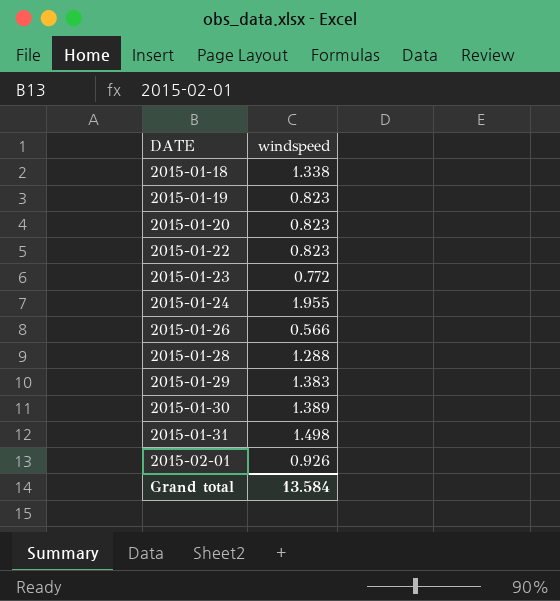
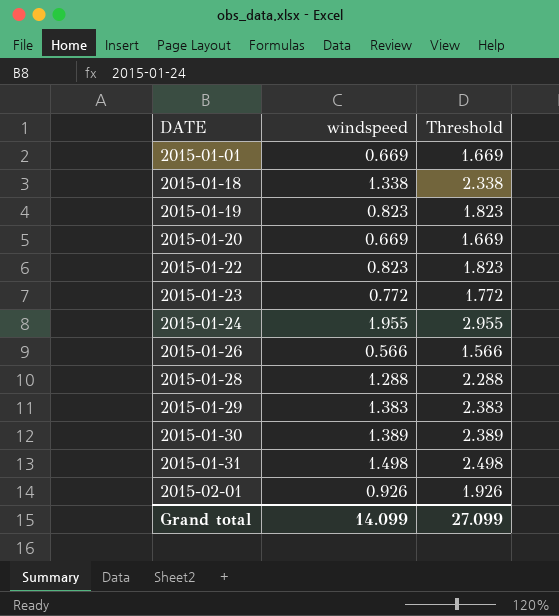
column Threshold | formula: none -> [windspeed] + 1
row 2015-01-01: none -> 0.669 | 1.669
2015-01-20 | windspeed: 0.823 -> 0.669
Grand total | windspeed: 13.584 -> 14.099

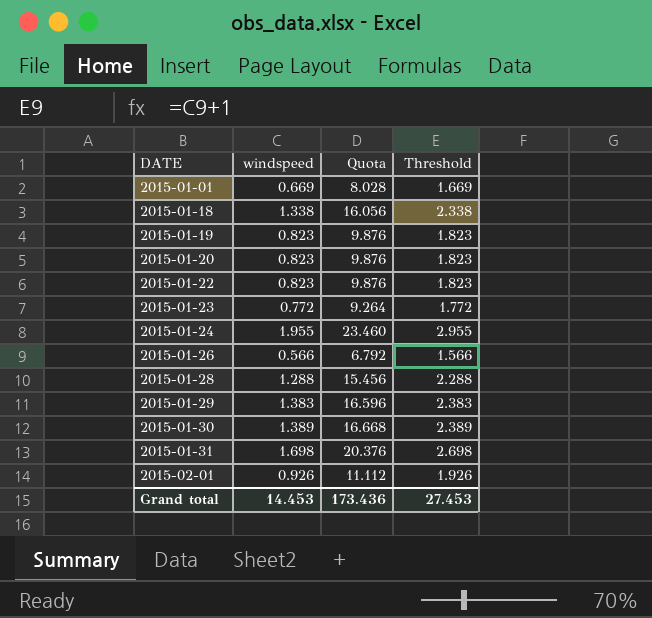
column Quota | formula: none -> [windspeed] * 12
2015-01-20 | windspeed: 0.669 -> 0.823
2015-01-20 | Threshold: 1.669 -> 1.823
2015-01-31 | windspeed: 1.498 -> 1.698
2015-01-31 | Threshold: 2.498 -> 2.698
Grand total | windspeed: 14.099 -> 14.453
Grand total | Threshold: 27.099 -> 27.453

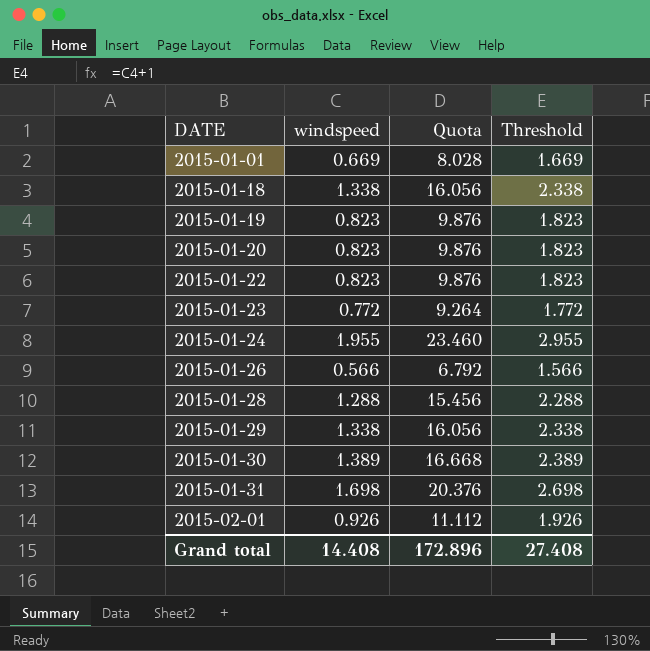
2015-01-29 | windspeed: 1.383 -> 1.338
2015-01-29 | Quota: 16.596 -> 16.056
2015-01-29 | Threshold: 2.383 -> 2.338
Grand total | windspeed: 14.453 -> 14.408
Grand total | Quota: 173.436 -> 172.896
Grand total | Threshold: 27.453 -> 27.408

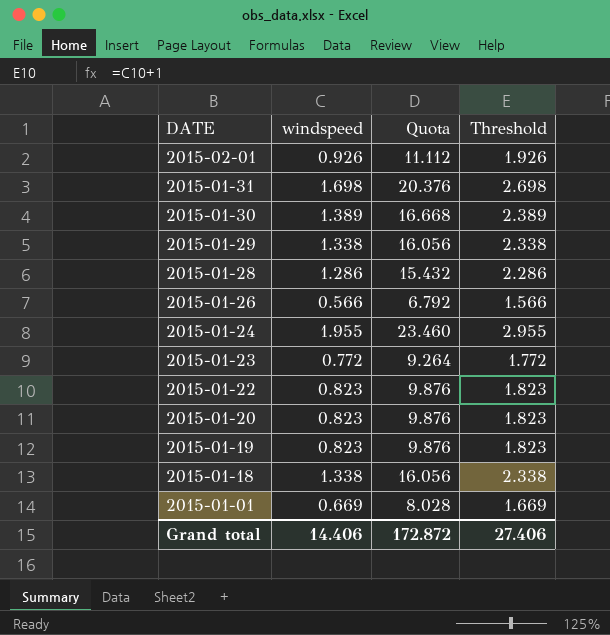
row order: DATE ascending -> DATE descending
2015-01-28 | windspeed: 1.288 -> 1.286
2015-01-28 | Quota: 15.456 -> 15.432
2015-01-28 | Threshold: 2.288 -> 2.286
Grand total | windspeed: 14.408 -> 14.406
Grand total | Quota: 172.896 -> 172.872
Grand total | Threshold: 27.408 -> 27.406

